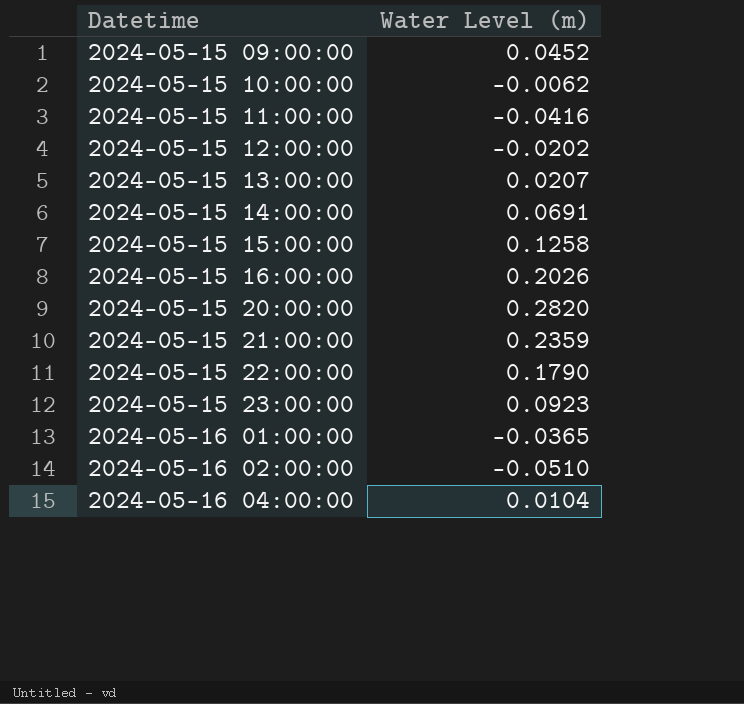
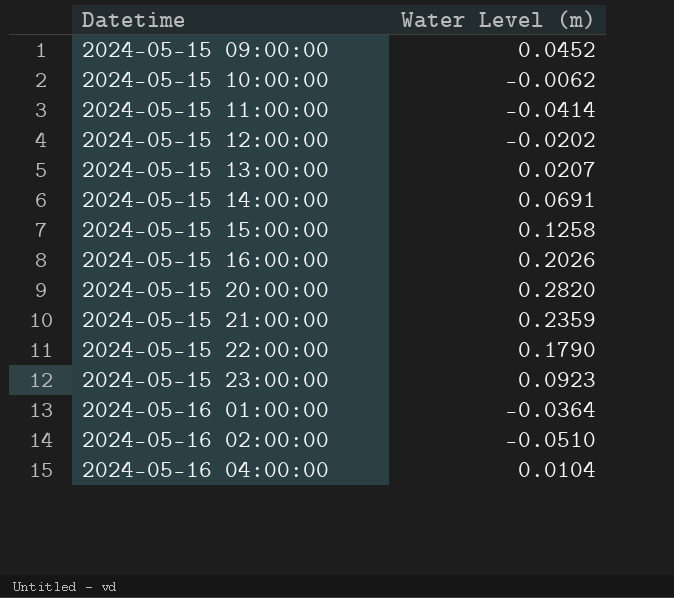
2024-05-15 11:00:00 | Water Level (m): -0.0416 -> -0.0414
2024-05-16 01:00:00 | Water Level (m): -0.0365 -> -0.0364

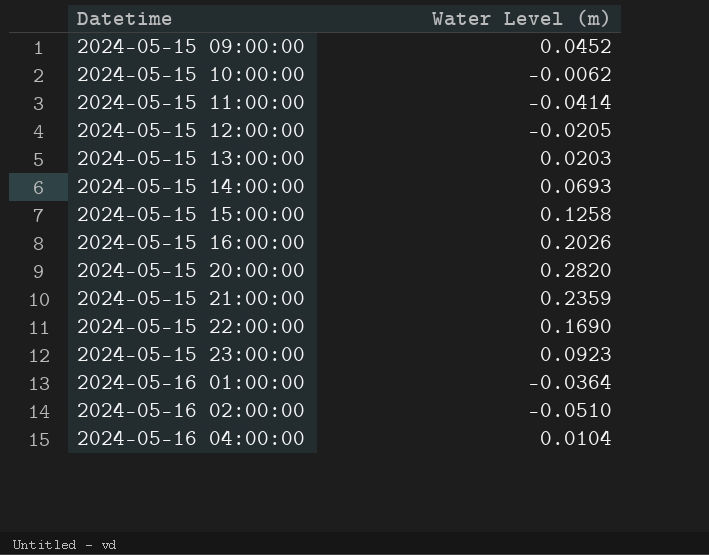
2024-05-15 12:00:00 | Water Level (m): -0.0202 -> -0.0205
2024-05-15 13:00:00 | Water Level (m): 0.0207 -> 0.0203
2024-05-15 14:00:00 | Water Level (m): 0.0691 -> 0.0693
2024-05-15 22:00:00 | Water Level (m): 0.1790 -> 0.1690

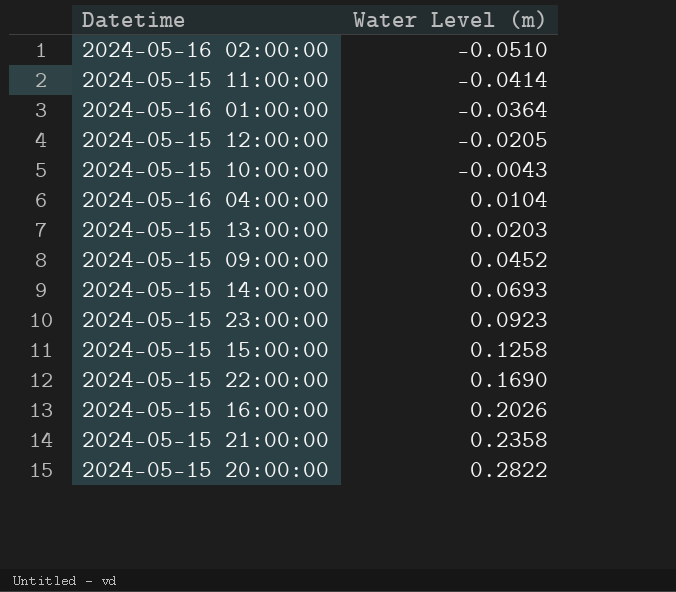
row order: Datetime ascending -> Water Level (m) ascending
2024-05-15 10:00:00 | Water Level (m): -0.0062 -> -0.0043
2024-05-15 21:00:00 | Water Level (m): 0.2359 -> 0.2358
2024-05-15 20:00:00 | Water Level (m): 0.2820 -> 0.2822

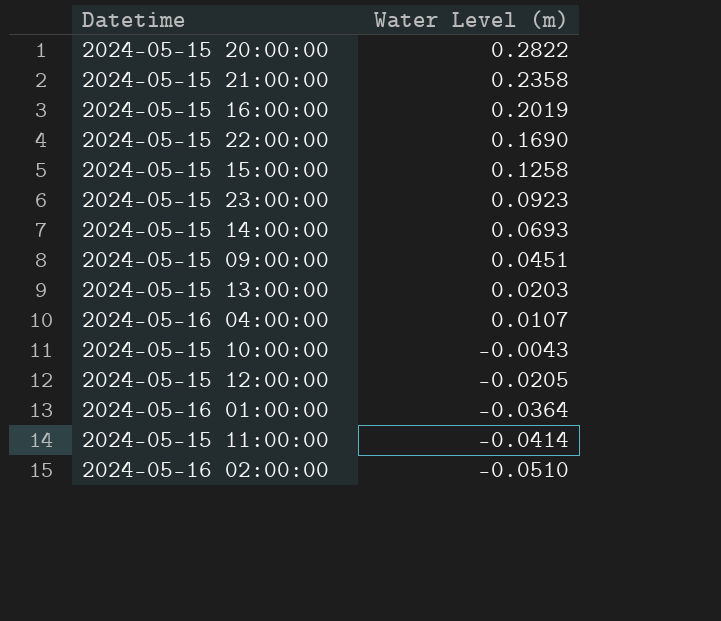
row order: Water Level (m) ascending -> Water Level (m) descending
2024-05-15 16:00:00 | Water Level (m): 0.2026 -> 0.2019
2024-05-15 09:00:00 | Water Level (m): 0.0452 -> 0.0451
2024-05-16 04:00:00 | Water Level (m): 0.0104 -> 0.0107

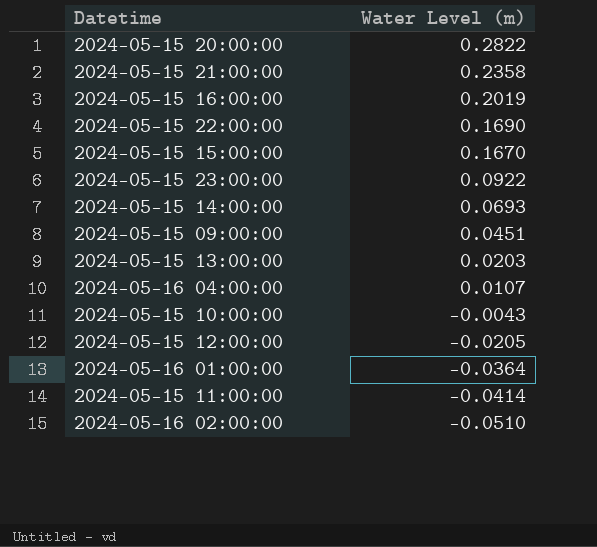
2024-05-15 15:00:00 | Water Level (m): 0.1258 -> 0.1670
2024-05-15 23:00:00 | Water Level (m): 0.0923 -> 0.0922

